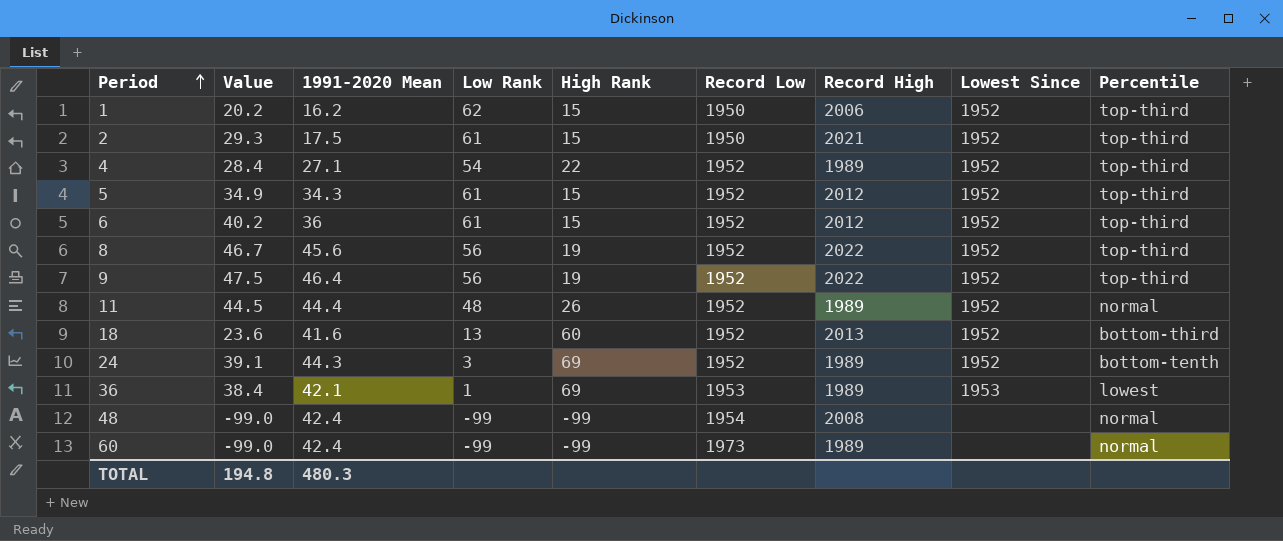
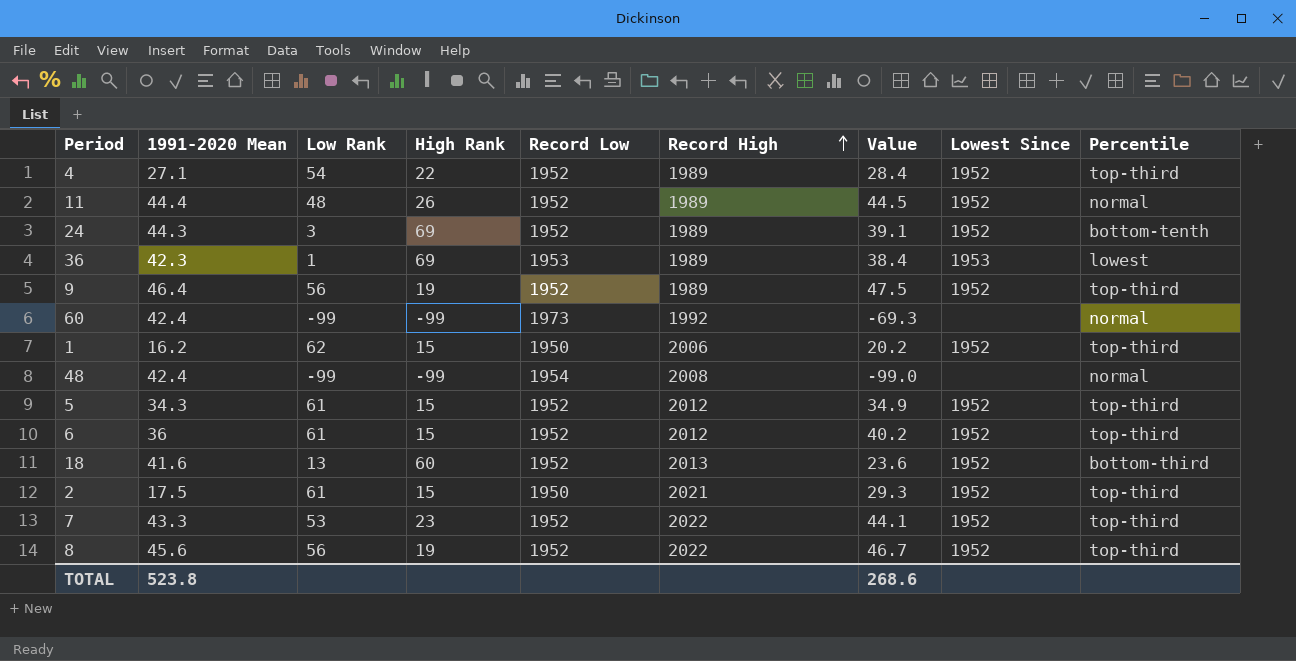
row order: Period ascending -> Record High ascending
column Value | position: 2 -> 7
36 | 1991-2020 Mean: 42.1 -> 42.3
9 | Record High: 2022 -> 1989
60 | Record High: 1989 -> 1992
60 | Value: -99.0 -> -69.3
row 7: none -> 43.3 | 53 | 23 | 1952 | 2022 | 44.1 | 1952 | top-third
TOTAL | 1991-2020 Mean: 480.3 -> 523.8
TOTAL | Value: 194.8 -> 268.6

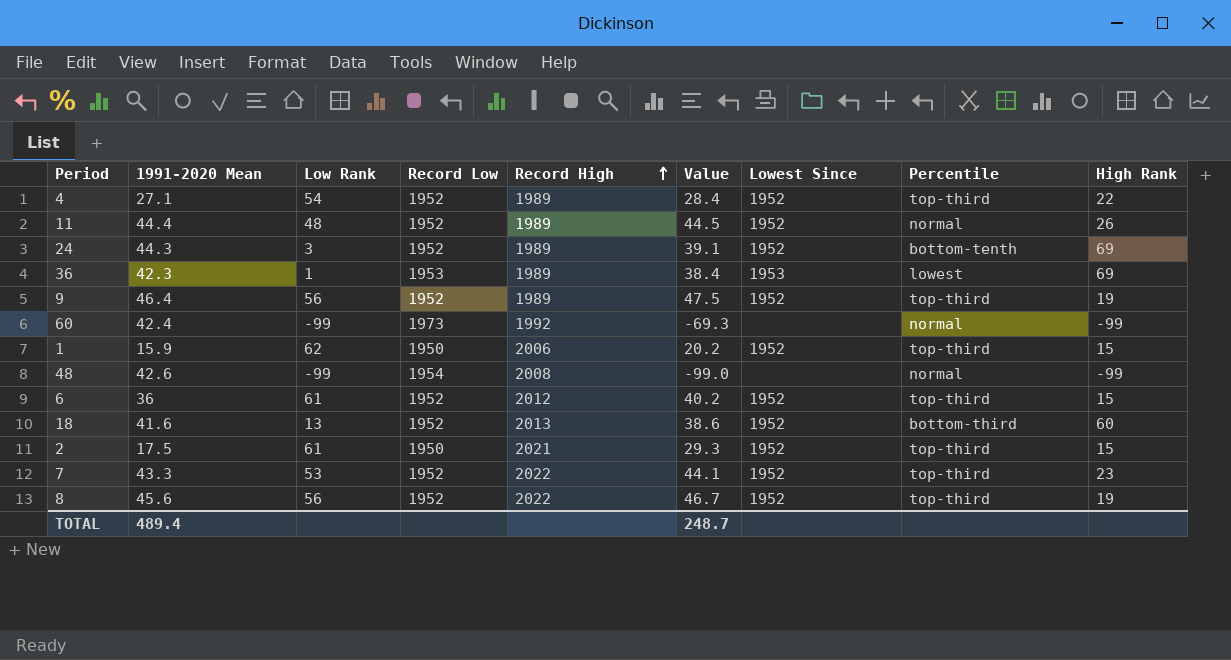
column High Rank | position: 4 -> 9
row 5: 34.3 | 61 | 15 | 1952 | 2012 | 34.9 | 1952 | top-third -> none
1 | 1991-2020 Mean: 16.2 -> 15.9
48 | 1991-2020 Mean: 42.4 -> 42.6
18 | Value: 23.6 -> 38.6
TOTAL | 1991-2020 Mean: 523.8 -> 489.4
TOTAL | Value: 268.6 -> 248.7

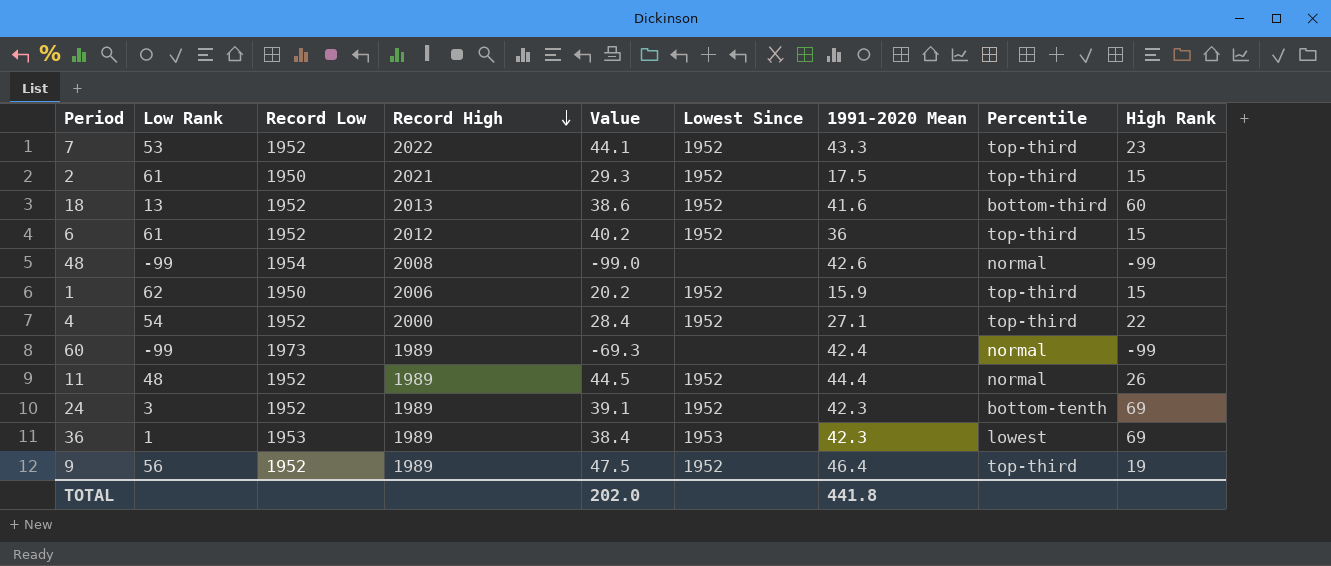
row order: Record High ascending -> Record High descending
column 1991-2020 Mean | position: 2 -> 7
row 8: 45.6 | 56 | 1952 | 2022 | 46.7 | 1952 | top-third | 19 -> none
4 | Record High: 1989 -> 2000
60 | Record High: 1992 -> 1989
24 | 1991-2020 Mean: 44.3 -> 42.3
TOTAL | Value: 248.7 -> 202.0
TOTAL | 1991-2020 Mean: 489.4 -> 441.8

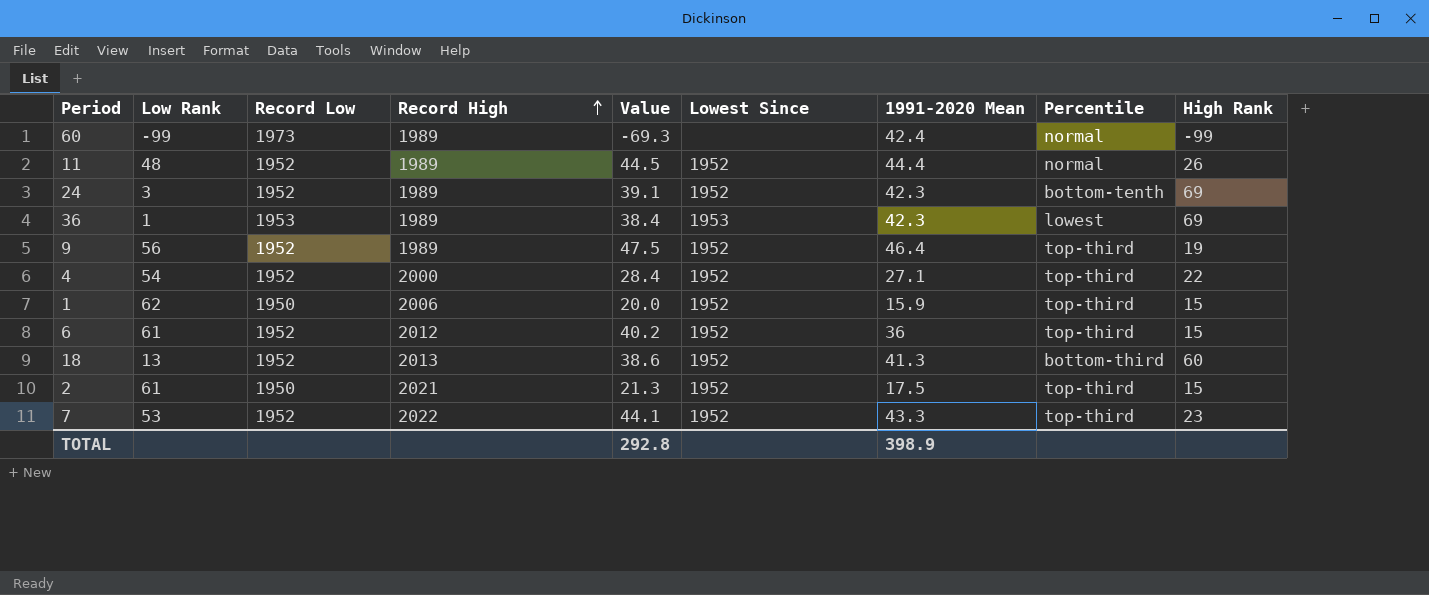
row order: Record High descending -> Record High ascending
row 48: -99 | 1954 | 2008 | -99.0 | none | 42.6 | normal | -99 -> none
1 | Value: 20.2 -> 20.0
18 | 1991-2020 Mean: 41.6 -> 41.3
2 | Value: 29.3 -> 21.3
TOTAL | Value: 202.0 -> 292.8
TOTAL | 1991-2020 Mean: 441.8 -> 398.9

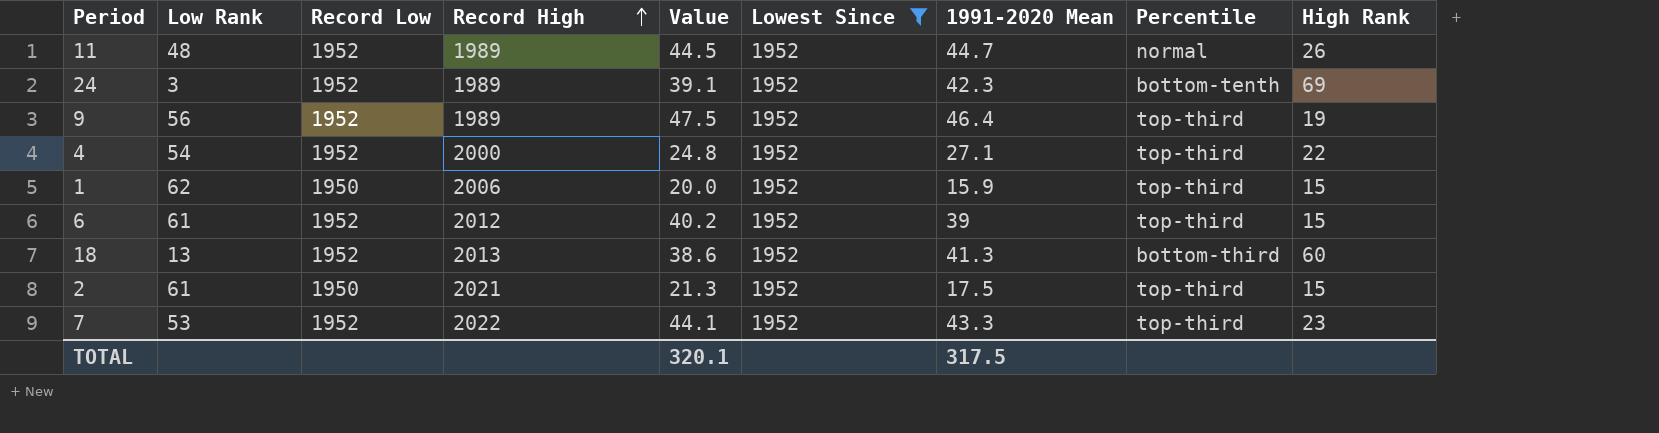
filter: none -> Lowest Since = 1952
11 | 1991-2020 Mean: 44.4 -> 44.7
4 | Value: 28.4 -> 24.8
6 | 1991-2020 Mean: 36 -> 39
TOTAL | Value: 292.8 -> 320.1
TOTAL | 1991-2020 Mean: 398.9 -> 317.5

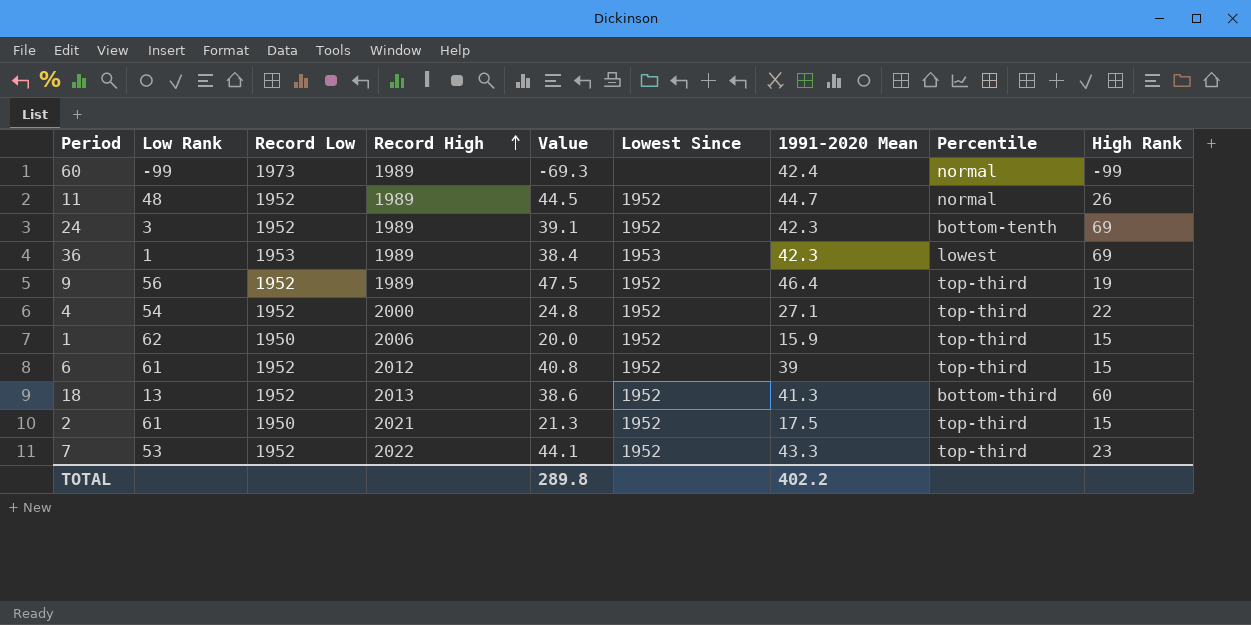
filter: Lowest Since = 1952 -> none
6 | Value: 40.2 -> 40.8
TOTAL | Value: 320.1 -> 289.8
TOTAL | 1991-2020 Mean: 317.5 -> 402.2

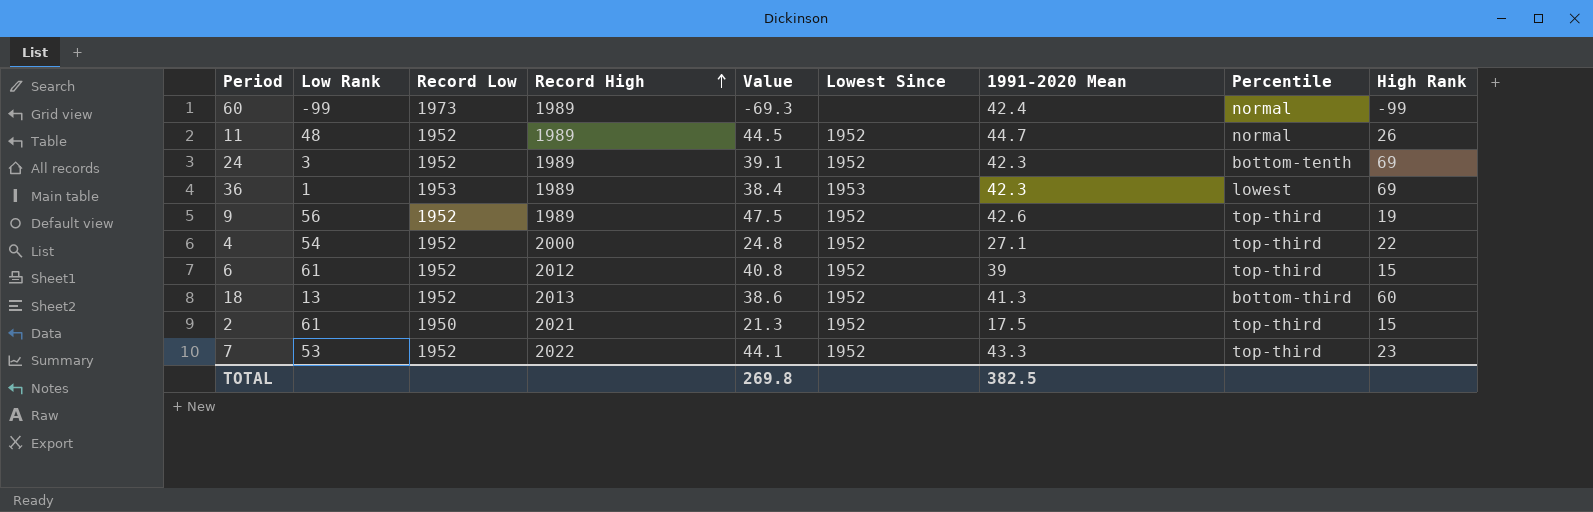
row 1: 62 | 1950 | 2006 | 20.0 | 1952 | 15.9 | top-third | 15 -> none
9 | 1991-2020 Mean: 46.4 -> 42.6
TOTAL | Value: 289.8 -> 269.8
TOTAL | 1991-2020 Mean: 402.2 -> 382.5

